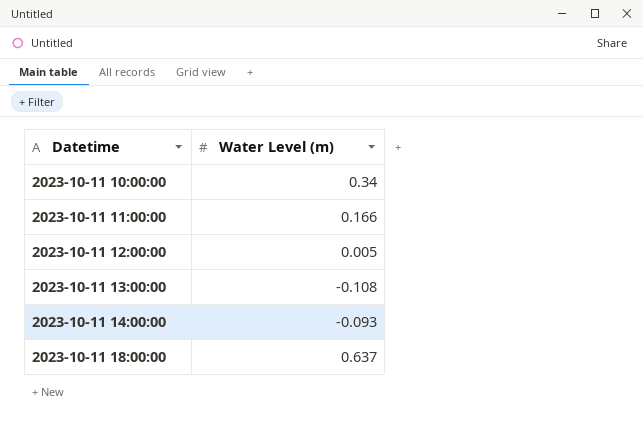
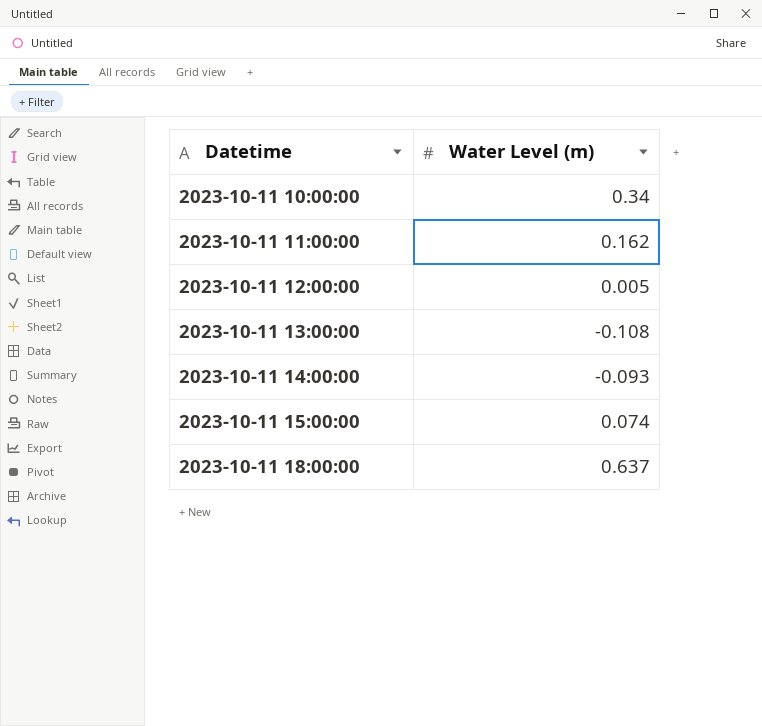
2023-10-11 11:00:00 | Water Level (m): 0.166 -> 0.162
row 2023-10-11 15:00:00: none -> 0.074

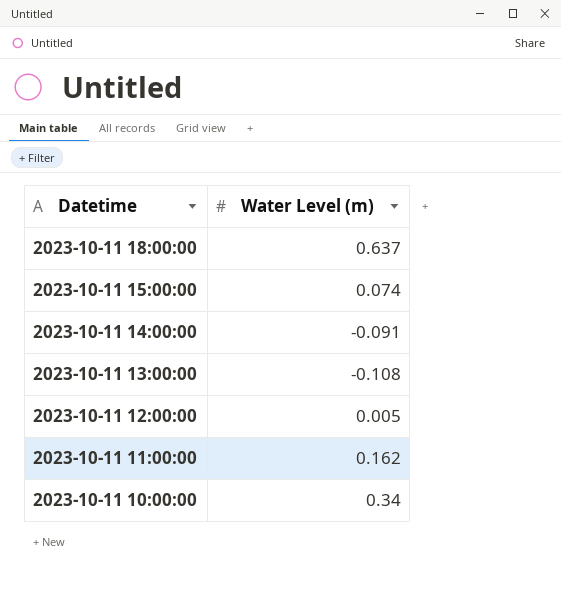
row order: Datetime ascending -> Datetime descending
2023-10-11 14:00:00 | Water Level (m): -0.093 -> -0.091

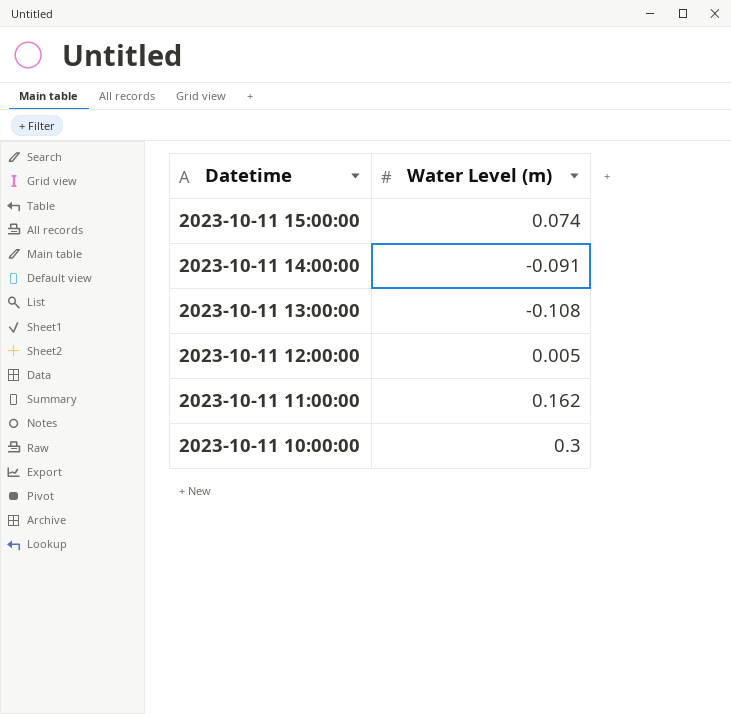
row 2023-10-11 18:00:00: 0.637 -> none
2023-10-11 10:00:00 | Water Level (m): 0.34 -> 0.3

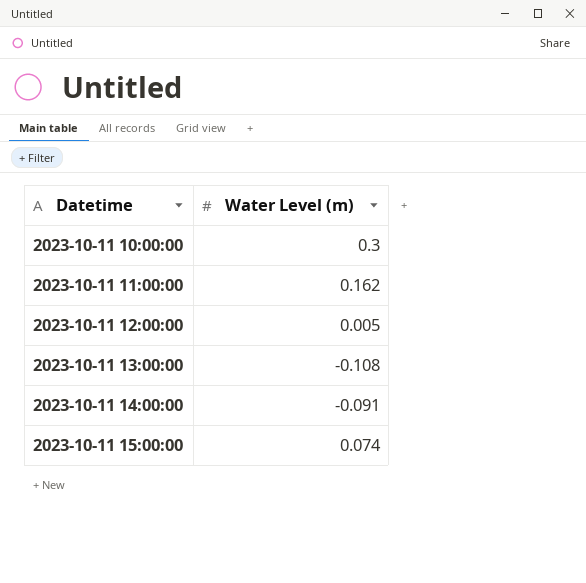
row order: Datetime descending -> Datetime ascending

